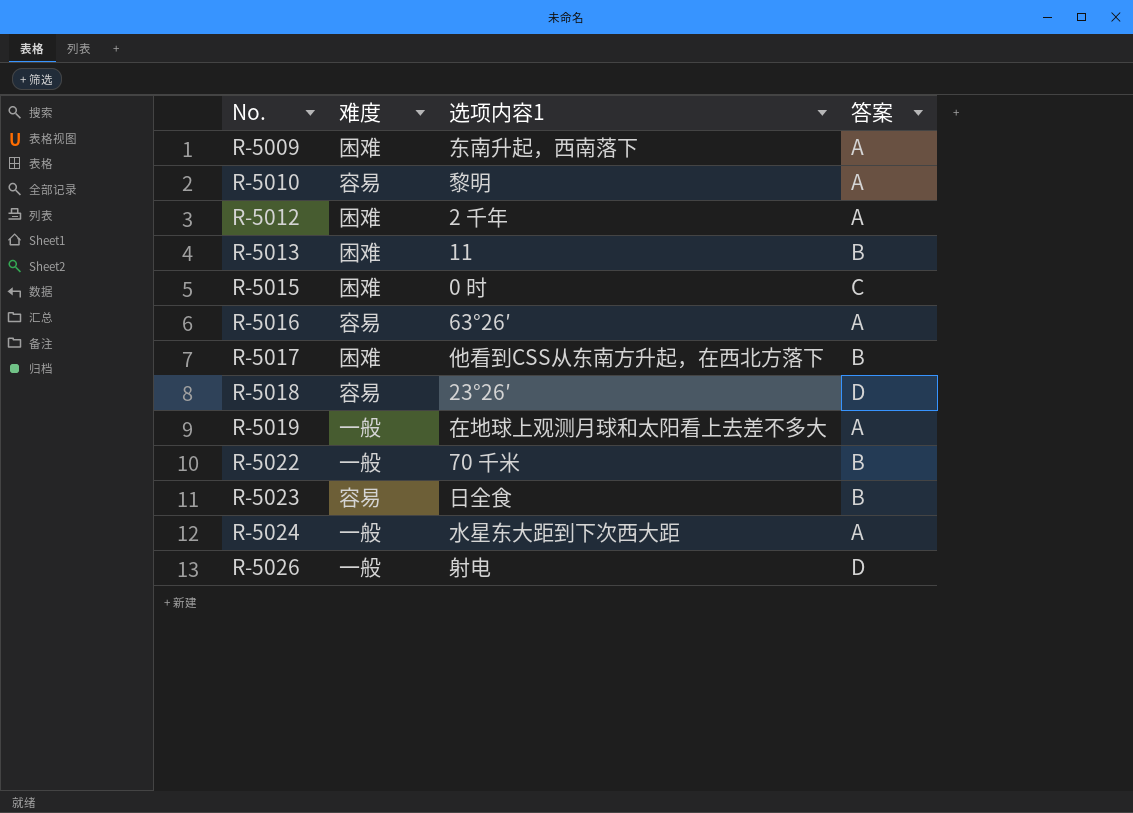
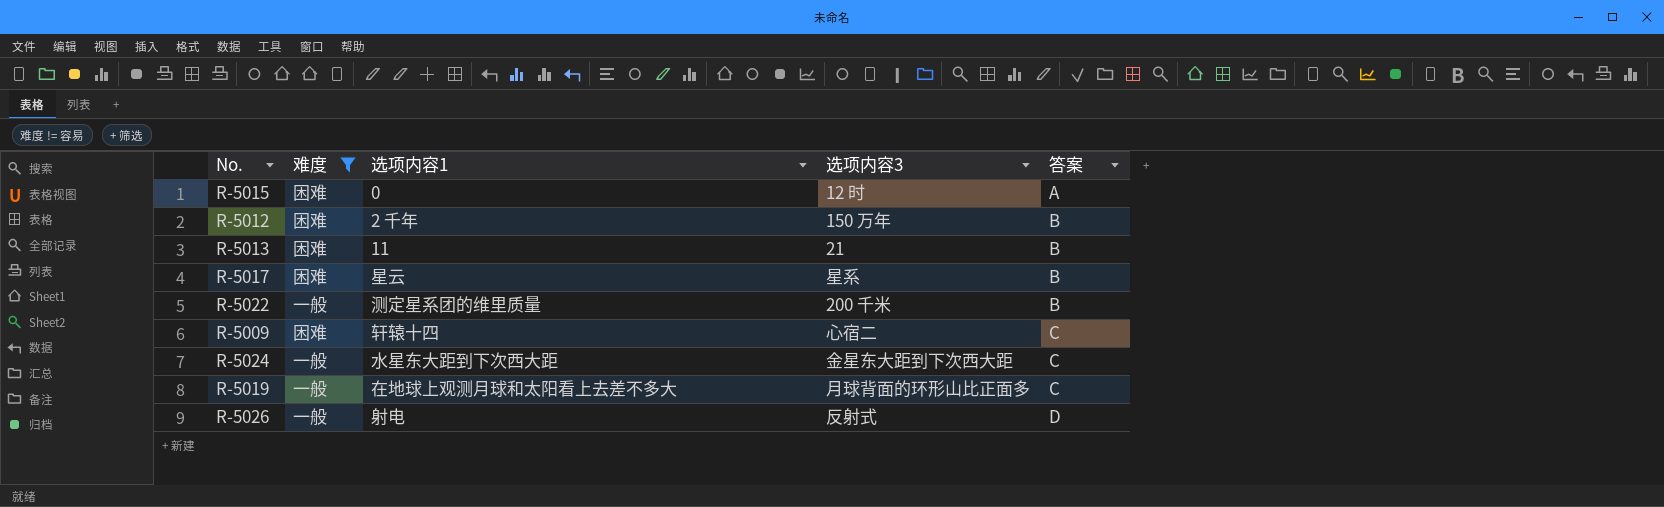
filter: none -> 难度 != 容易
row order: No. ascending -> 答案 ascending
column 选项内容3 | position: none -> 4
R-5015 | 选项内容1: 0 时 -> 0
R-5015 | 答案: C -> A
R-5012 | 答案: A -> B
R-5017 | 选项内容1: 他看到CSS从东南方升起，在西北方落下 -> 星云
R-5022 | 选项内容1: 70 千米 -> 测定星系团的维里质量
R-5009 | 选项内容1: 东南升起，西南落下 -> 轩辕十四
R-5009 | 答案: A -> C
R-5024 | 答案: A -> C
R-5019 | 答案: A -> C

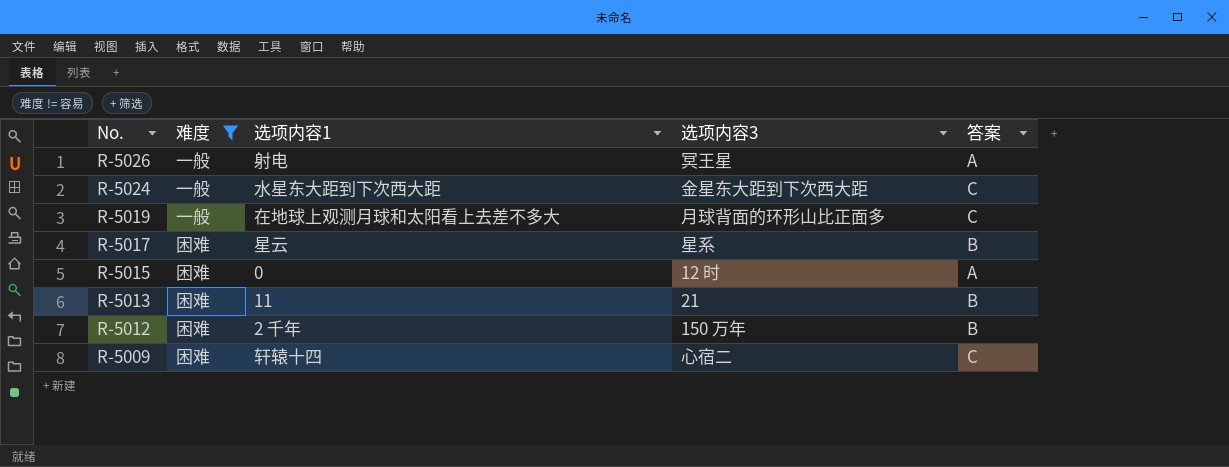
row order: 答案 ascending -> No. descending
row R-5022: 一般 | 测定星系团的维里质量 | 200 千米 | B -> none
R-5026 | 选项内容3: 反射式 -> 冥王星
R-5026 | 答案: D -> A

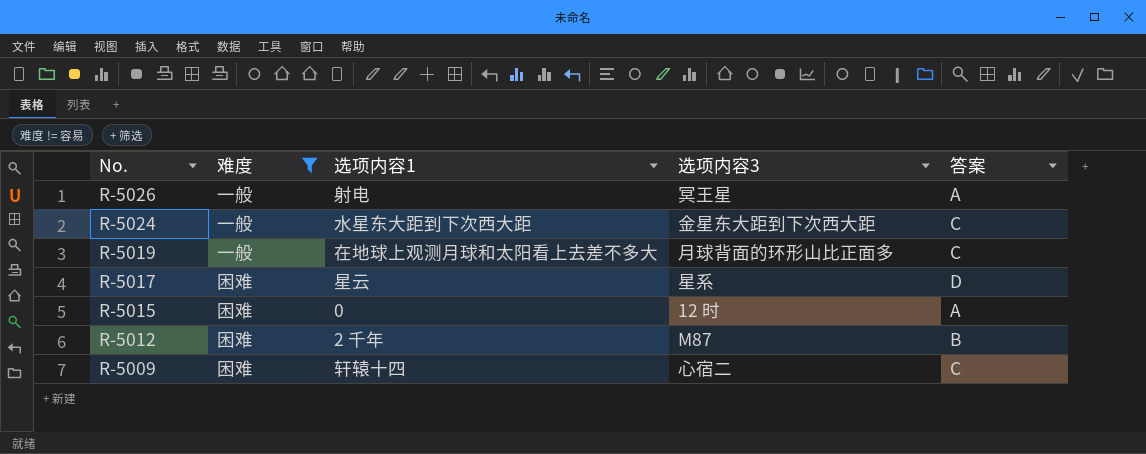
row R-5013: 困难 | 11 | 21 | B -> none
R-5017 | 答案: B -> D
R-5012 | 选项内容3: 150 万年 -> M87

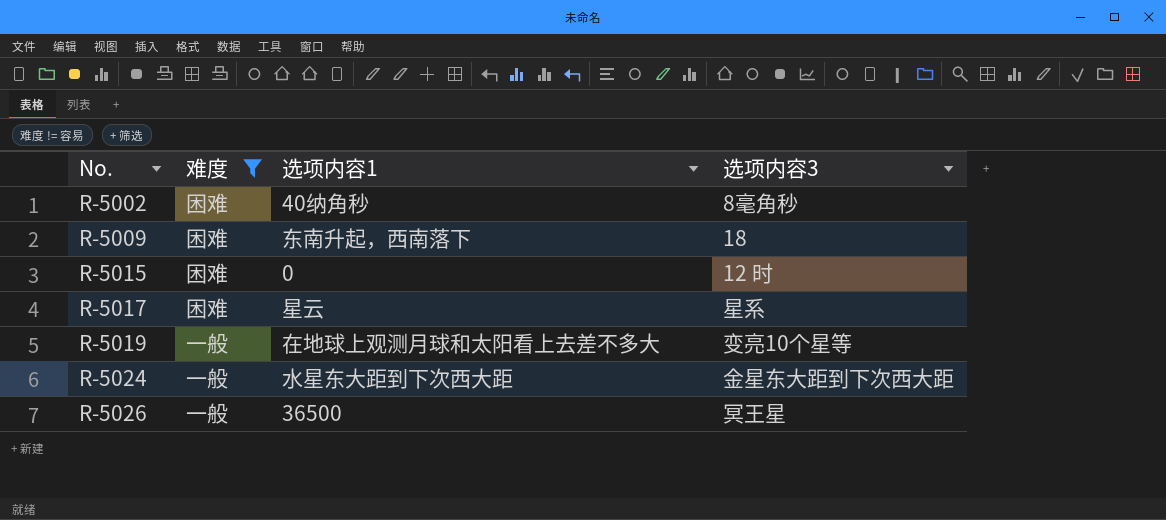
row order: No. descending -> No. ascending
column 答案 | position: 5 -> none
row R-5012: 困难 | 2 千年 | M87 | B -> none
row R-5002: none -> 困难 | 40纳角秒 | 8毫角秒
R-5009 | 选项内容1: 轩辕十四 -> 东南升起，西南落下
R-5009 | 选项内容3: 心宿二 -> 18
R-5019 | 选项内容3: 月球背面的环形山比正面多 -> 变亮10个星等
R-5026 | 选项内容1: 射电 -> 36500

